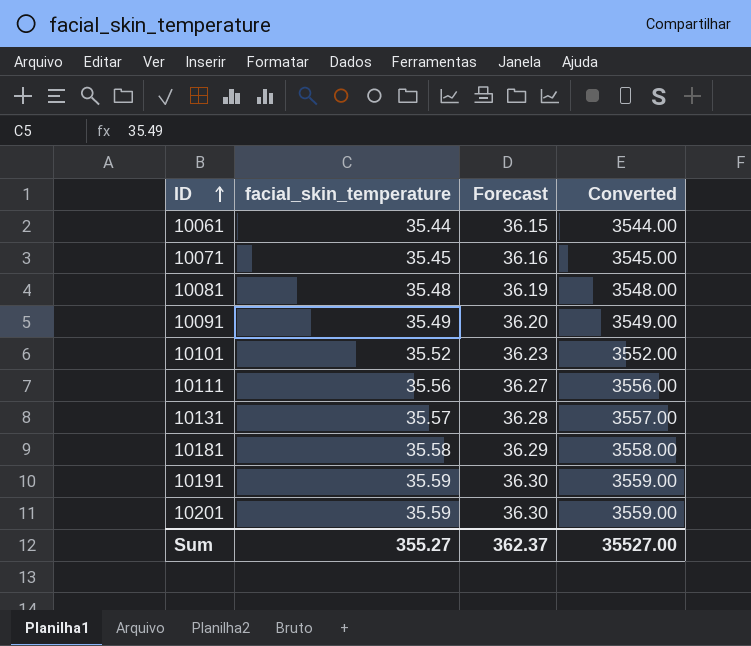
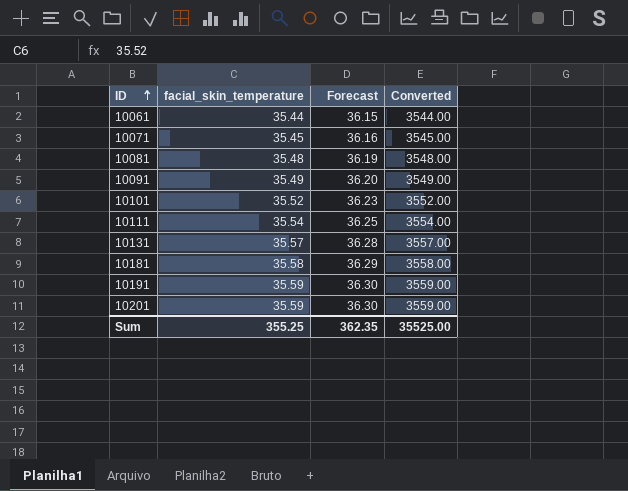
10111 | facial_skin_temperature: 35.56 -> 35.54
10111 | Forecast: 36.27 -> 36.25
10111 | Converted: 3556.00 -> 3554.00
Sum | facial_skin_temperature: 355.27 -> 355.25
Sum | Forecast: 362.37 -> 362.35
Sum | Converted: 35527.00 -> 35525.00

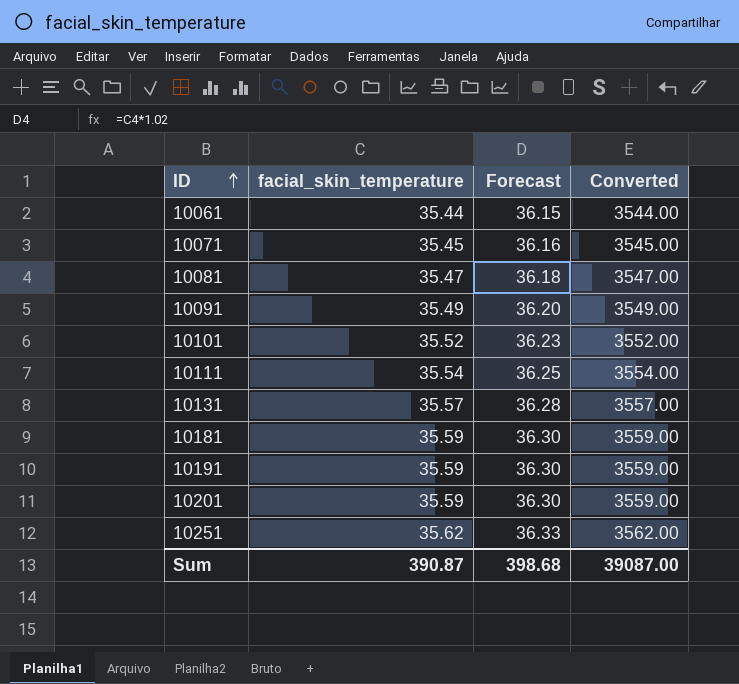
10081 | facial_skin_temperature: 35.48 -> 35.47
10081 | Forecast: 36.19 -> 36.18
10081 | Converted: 3548.00 -> 3547.00
10181 | facial_skin_temperature: 35.58 -> 35.59
10181 | Forecast: 36.29 -> 36.30
10181 | Converted: 3558.00 -> 3559.00
row 10251: none -> 35.62 | 36.33 | 3562.00
Sum | facial_skin_temperature: 355.25 -> 390.87
Sum | Forecast: 362.35 -> 398.68
Sum | Converted: 35525.00 -> 39087.00

